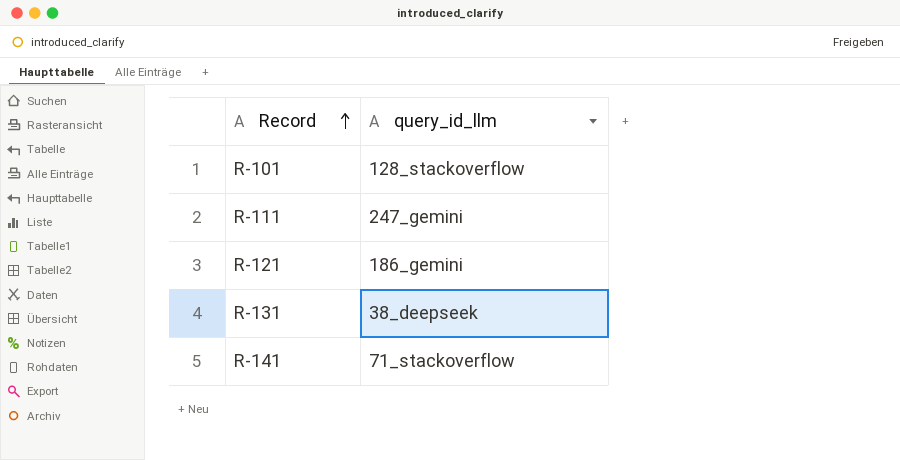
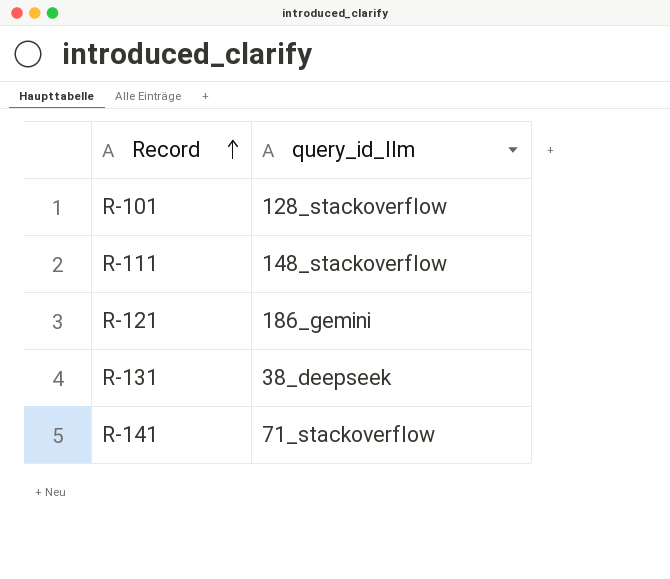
R-111 | query_id_llm: 247_gemini -> 148_stackoverflow

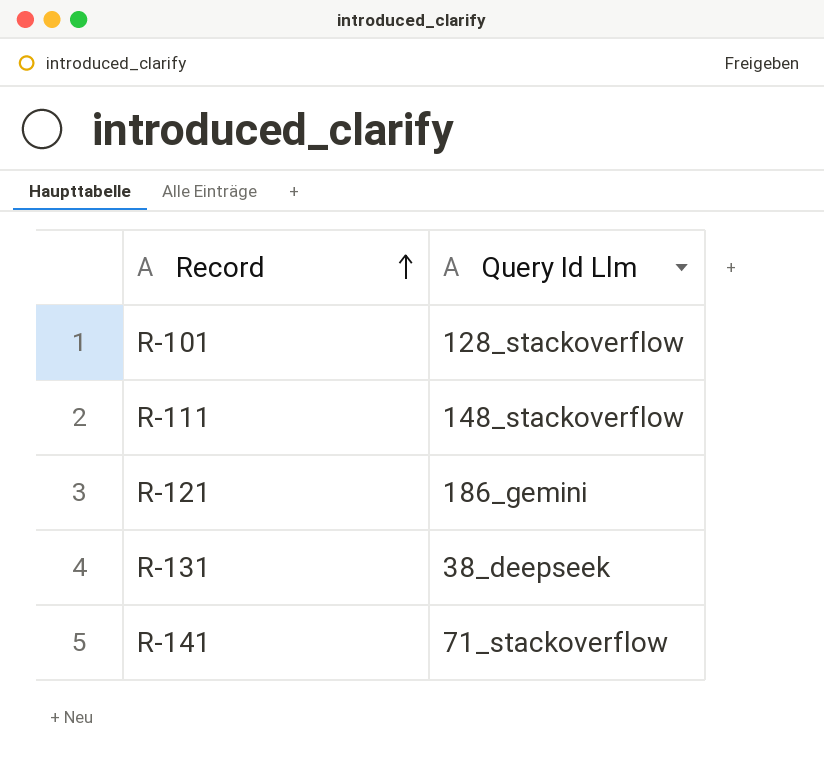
column name: query_id_llm -> Query Id Llm

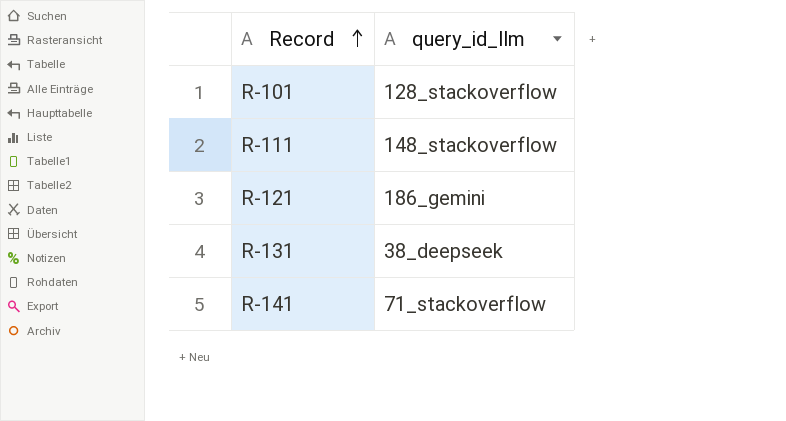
column name: Query Id Llm -> query_id_llm

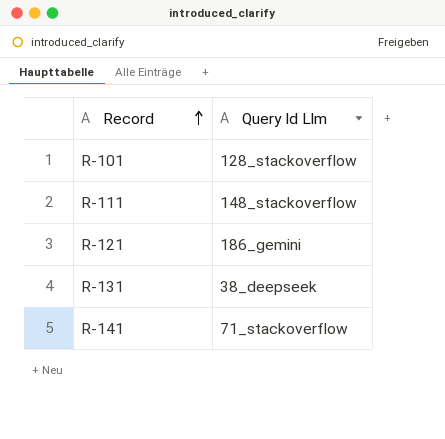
column name: query_id_llm -> Query Id Llm

